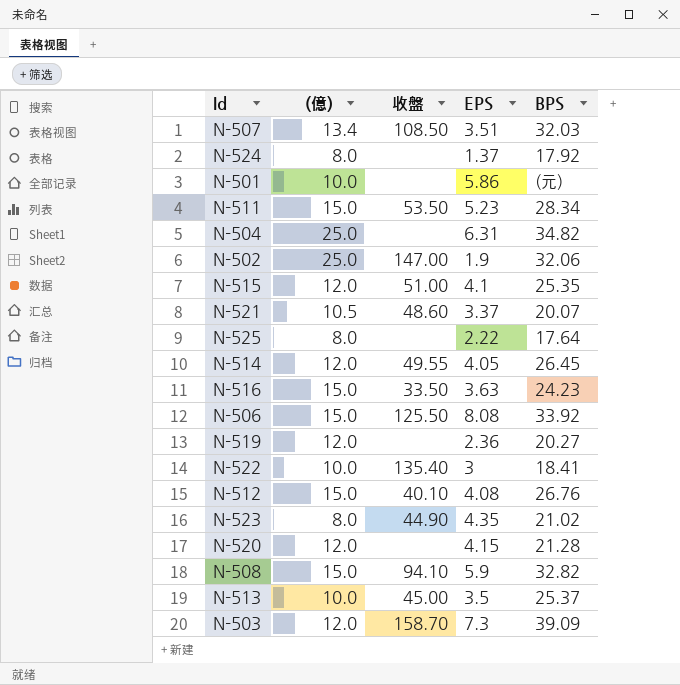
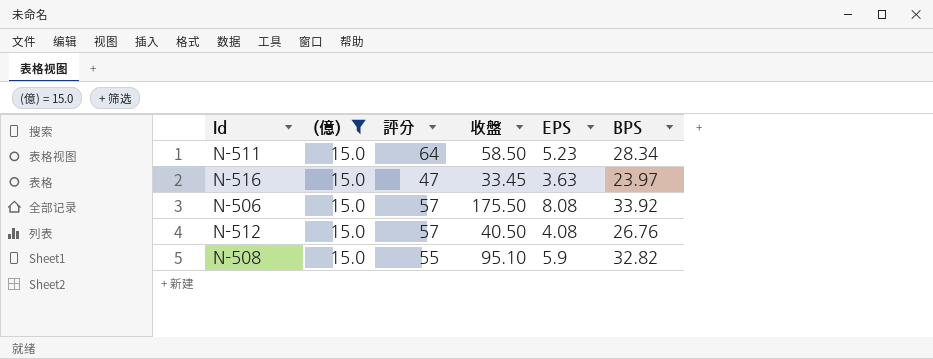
filter: none -> (億) = 15.0
column 評分 | position: none -> 3
N-511 | 收盤: 53.50 -> 58.50
N-516 | 收盤: 33.50 -> 33.45
N-516 | BPS: 24.23 -> 23.97
N-506 | 收盤: 125.50 -> 175.50
N-512 | 收盤: 40.10 -> 40.50
N-508 | 收盤: 94.10 -> 95.10

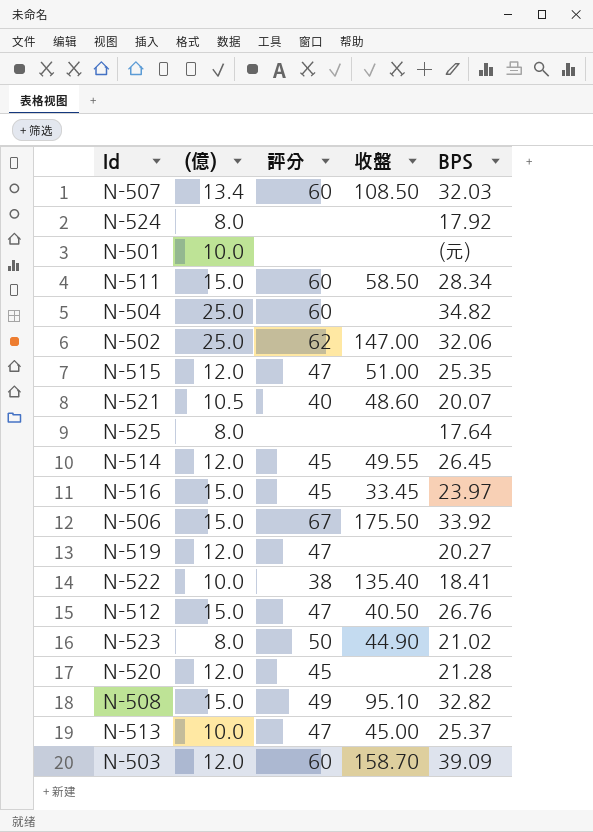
filter: (億) = 15.0 -> none
column EPS | position: 5 -> none
N-511 | 評分: 64 -> 60
N-516 | 評分: 47 -> 45
N-506 | 評分: 57 -> 67
N-512 | 評分: 57 -> 47
N-508 | 評分: 55 -> 49

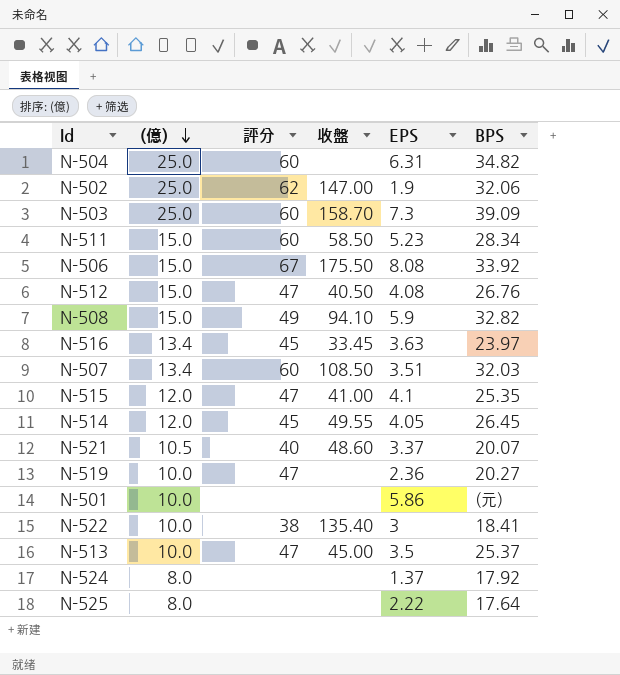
row order: none -> (億) descending
column EPS | position: none -> 5
row N-523: 8.0 | 50 | 44.90 | 21.02 -> none
row N-520: 12.0 | 45 | none | 21.28 -> none
N-503 | (億): 12.0 -> 25.0
N-508 | 收盤: 95.10 -> 94.10
N-516 | (億): 15.0 -> 13.4
N-515 | 收盤: 51.00 -> 41.00
N-519 | (億): 12.0 -> 10.0

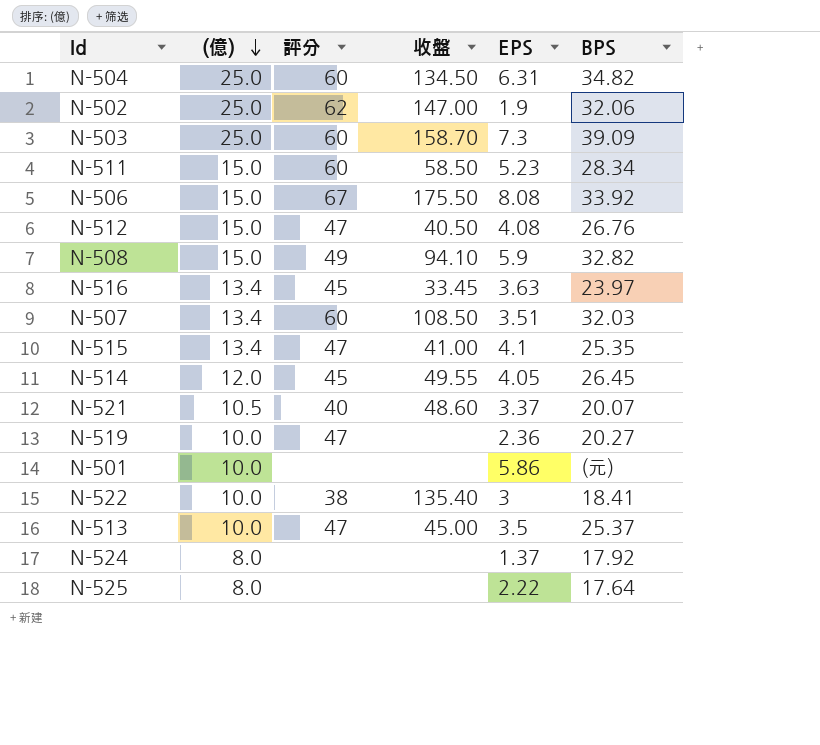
N-504 | 收盤: none -> 134.50
N-515 | (億): 12.0 -> 13.4

